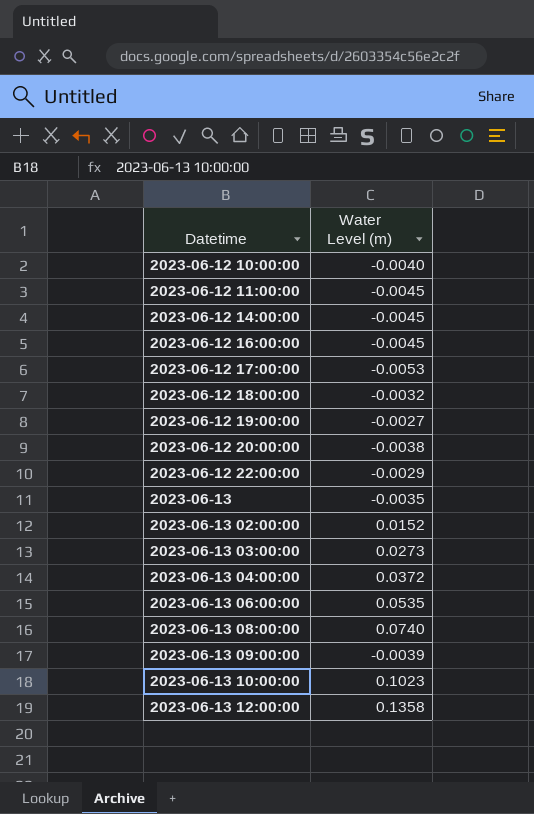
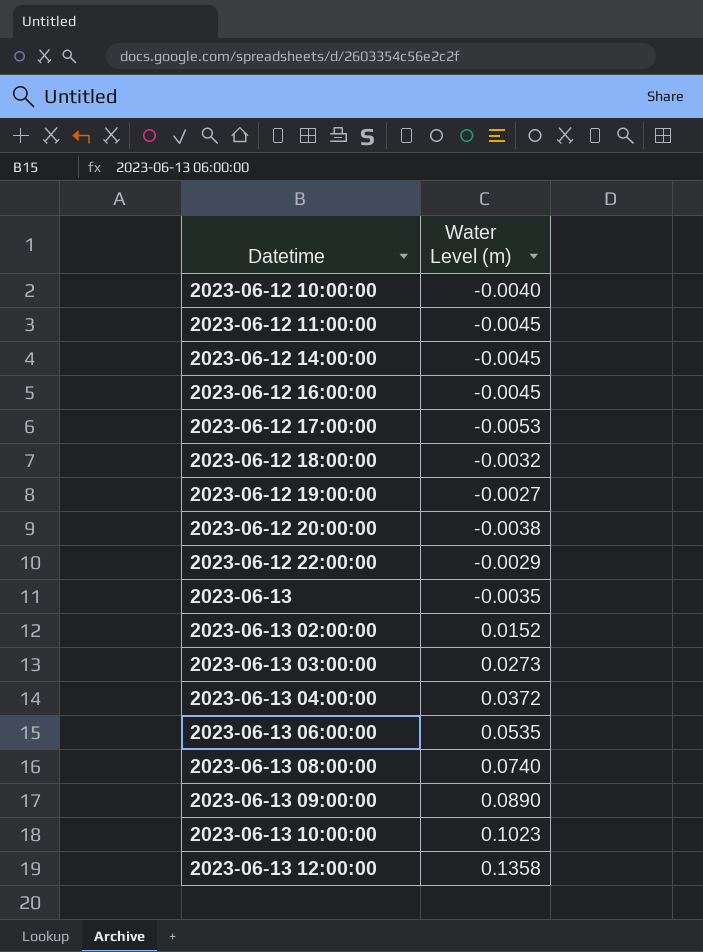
2023-06-13 09:00:00 | Water Level (m): -0.0039 -> 0.0890

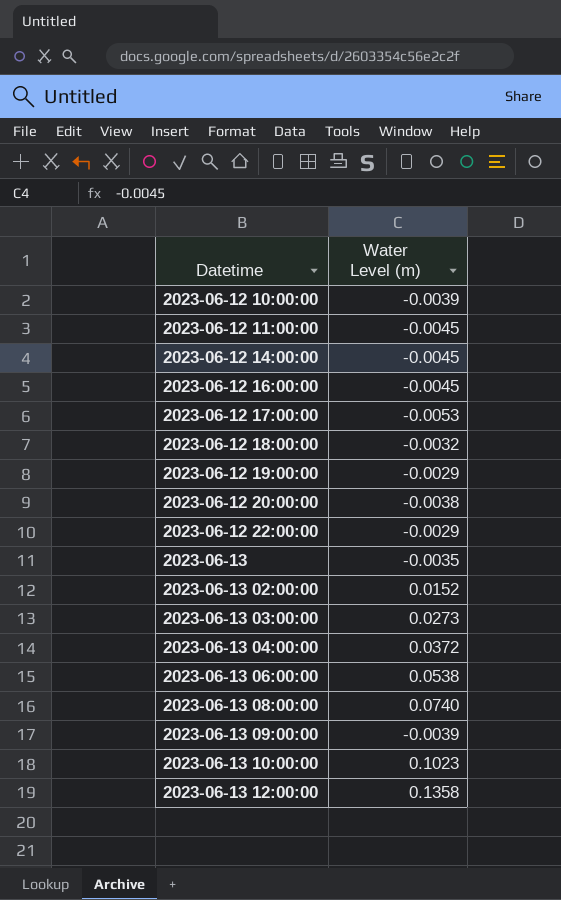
2023-06-12 10:00:00 | Water Level (m): -0.0040 -> -0.0039
2023-06-12 19:00:00 | Water Level (m): -0.0027 -> -0.0029
2023-06-13 06:00:00 | Water Level (m): 0.0535 -> 0.0538
2023-06-13 09:00:00 | Water Level (m): 0.0890 -> -0.0039

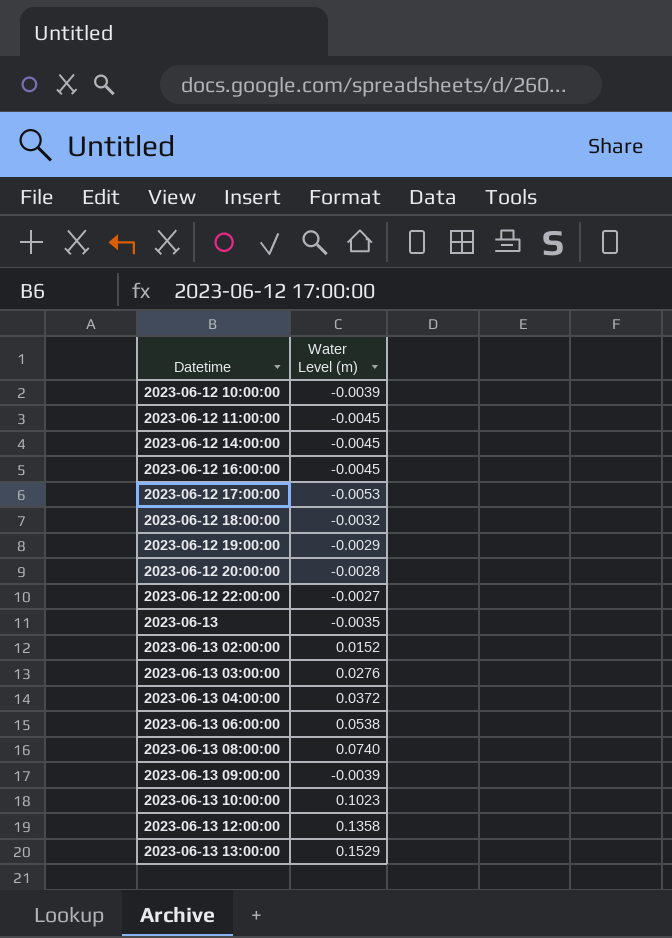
2023-06-12 20:00:00 | Water Level (m): -0.0038 -> -0.0028
2023-06-12 22:00:00 | Water Level (m): -0.0029 -> -0.0027
2023-06-13 03:00:00 | Water Level (m): 0.0273 -> 0.0276
row 2023-06-13 13:00:00: none -> 0.1529

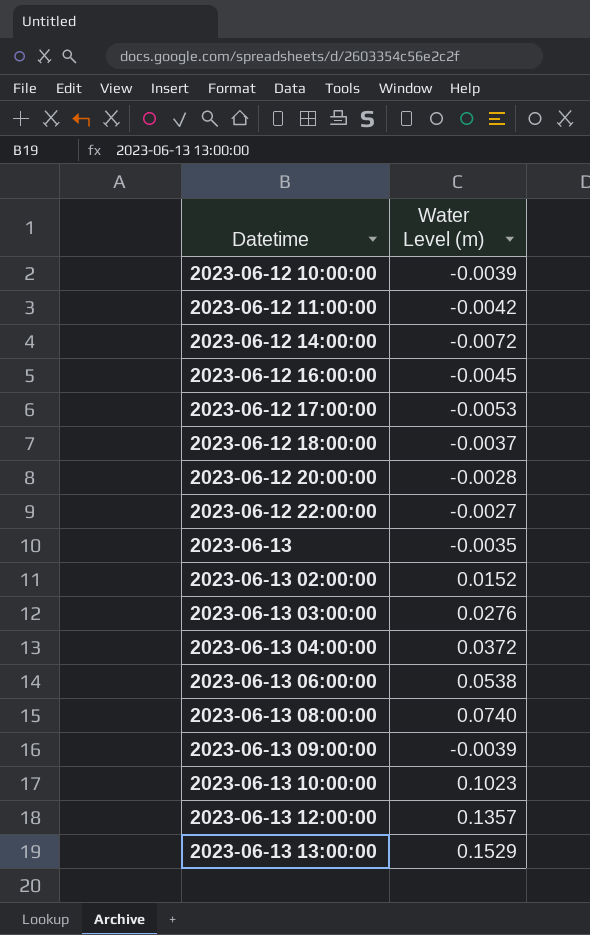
row 2023-06-12 19:00:00: -0.0029 -> none
2023-06-12 11:00:00 | Water Level (m): -0.0045 -> -0.0042
2023-06-12 14:00:00 | Water Level (m): -0.0045 -> -0.0072
2023-06-12 18:00:00 | Water Level (m): -0.0032 -> -0.0037
2023-06-13 12:00:00 | Water Level (m): 0.1358 -> 0.1357

